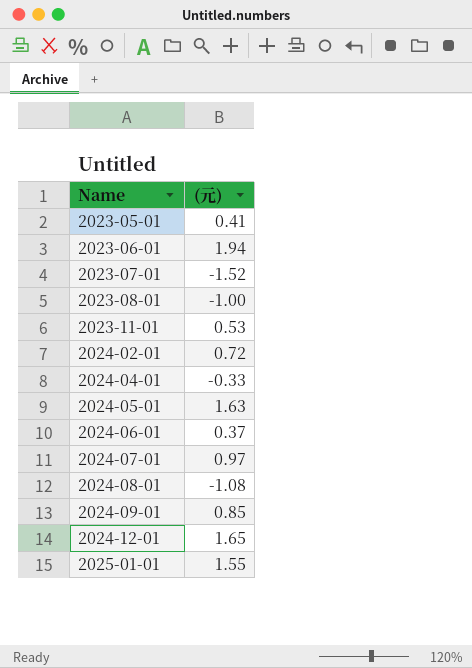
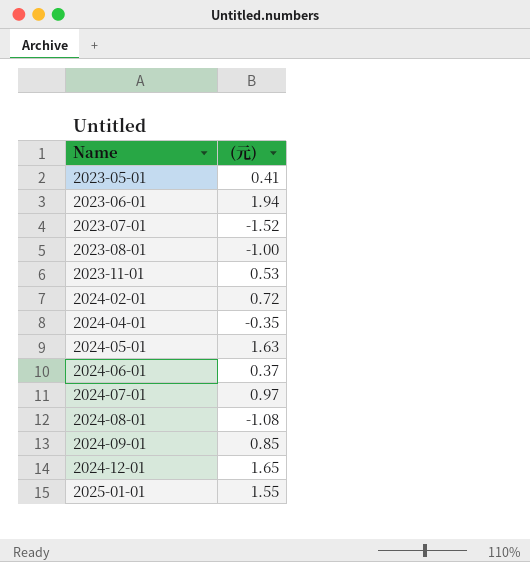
2024-04-01 | (元): -0.33 -> -0.35

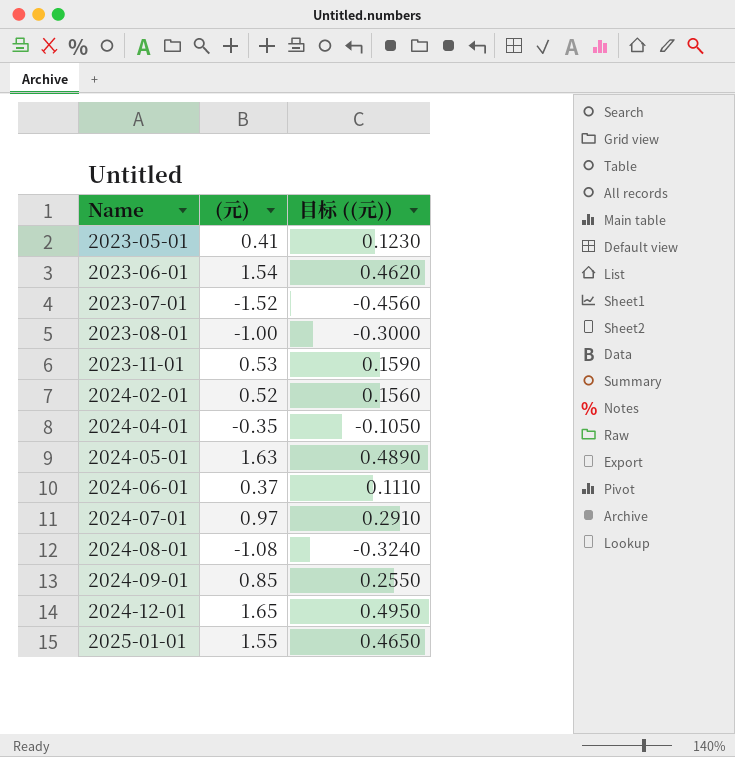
column 目标 ((元)) | formula: none -> [(元)] * 0.3
2023-06-01 | (元): 1.94 -> 1.54
2024-02-01 | (元): 0.72 -> 0.52

